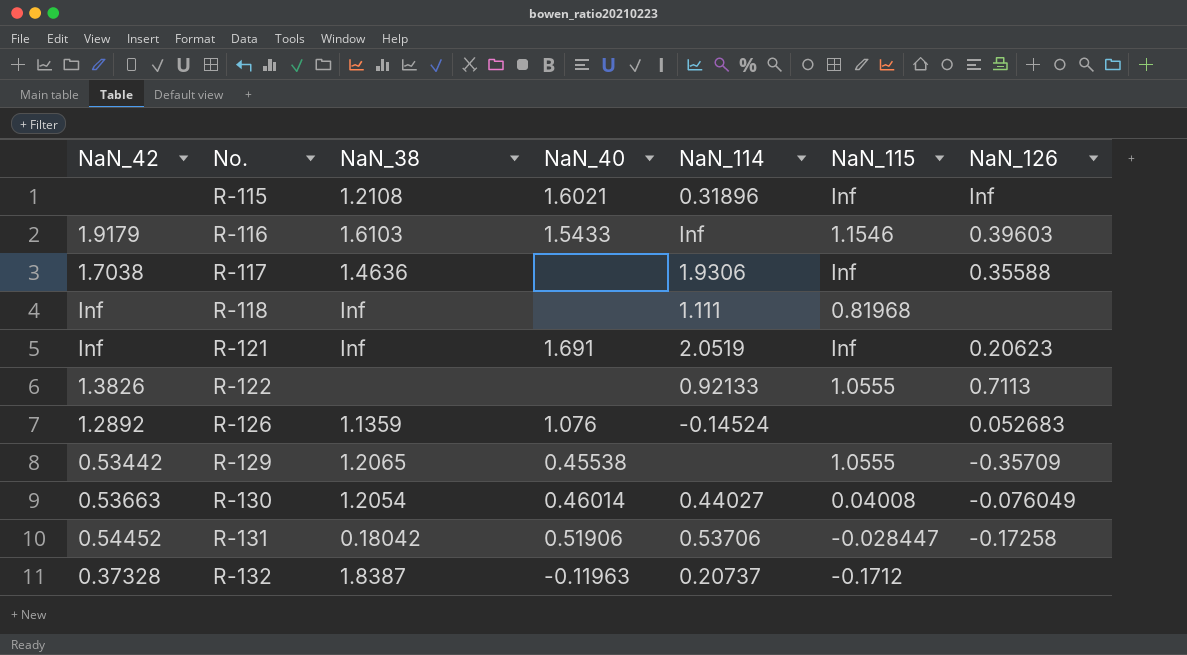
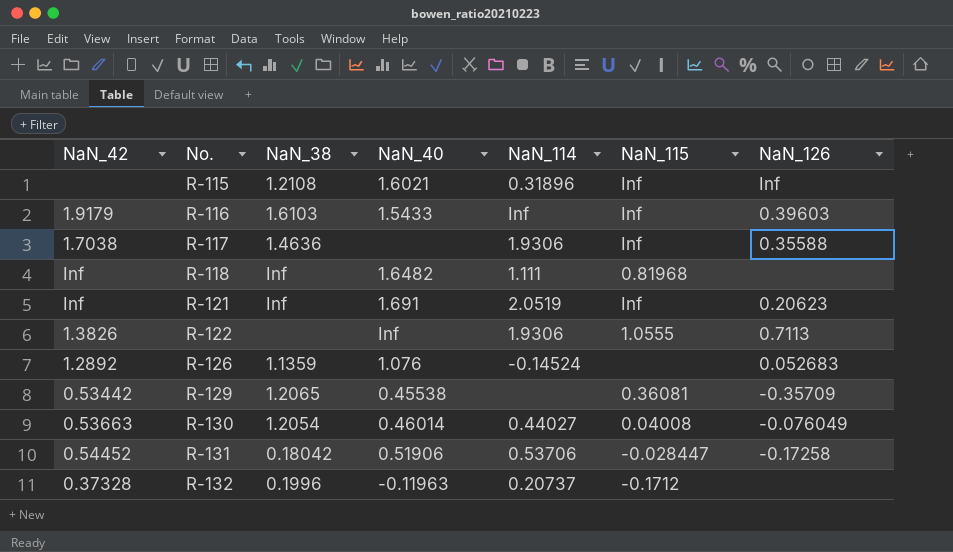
R-116 | NaN_115: 1.1546 -> Inf
R-118 | NaN_40: none -> 1.6482
R-122 | NaN_40: none -> Inf
R-122 | NaN_114: 0.92133 -> 1.9306
R-129 | NaN_115: 1.0555 -> 0.36081
R-132 | NaN_38: 1.8387 -> 0.1996

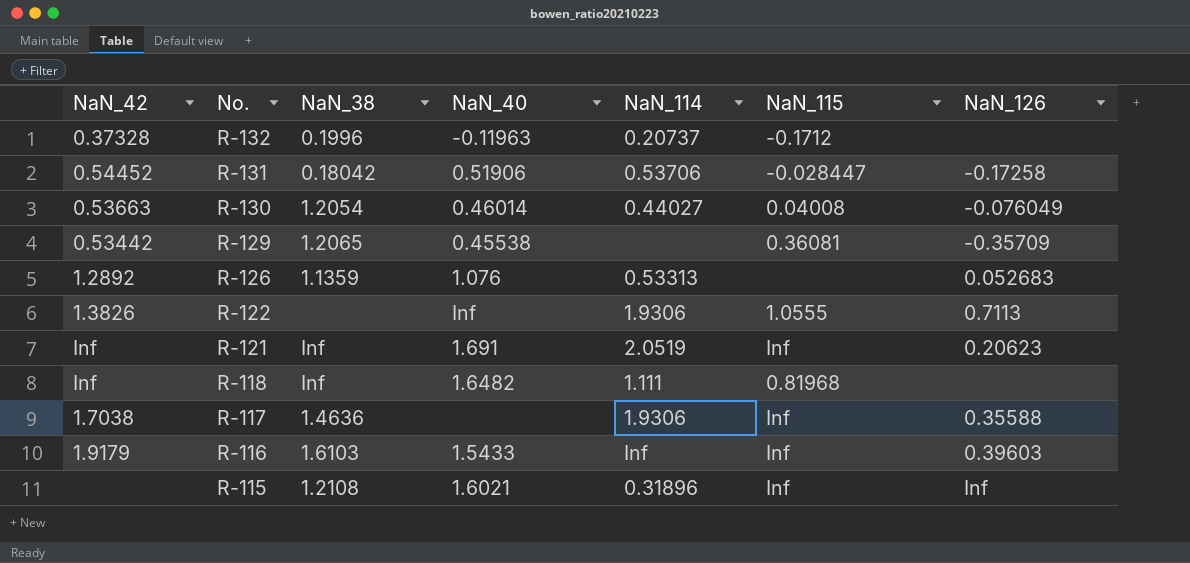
row order: No. ascending -> No. descending
R-126 | NaN_114: -0.14524 -> 0.53313

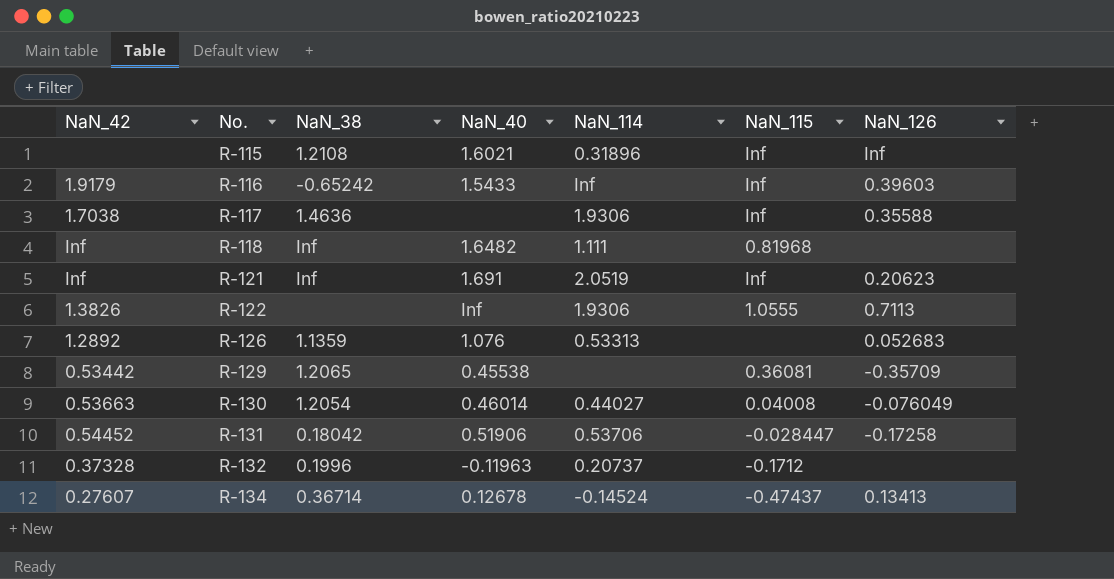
row order: No. descending -> No. ascending
R-116 | NaN_38: 1.6103 -> -0.65242
row R-134: none -> 0.27607 | 0.36714 | 0.12678 | -0.14524 | -0.47437 | 0.13413

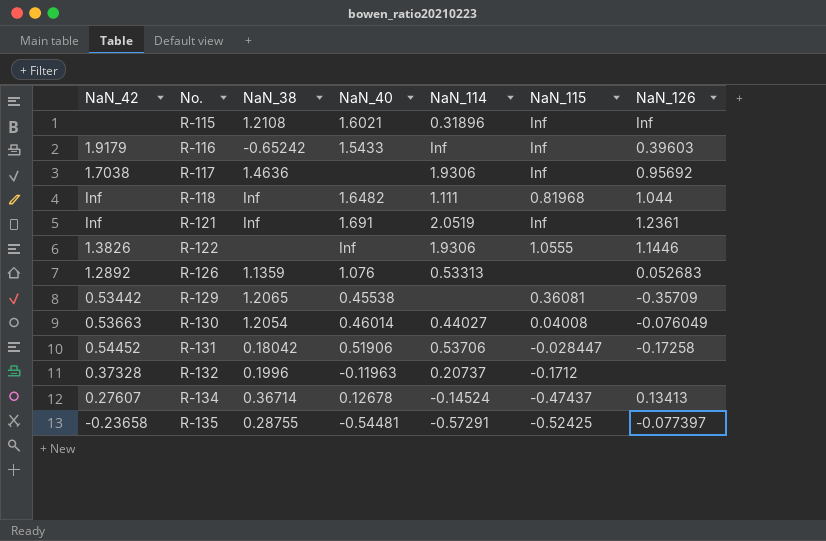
R-117 | NaN_126: 0.35588 -> 0.95692
R-118 | NaN_126: none -> 1.044
R-121 | NaN_126: 0.20623 -> 1.2361
R-122 | NaN_126: 0.7113 -> 1.1446
row R-135: none -> -0.23658 | 0.28755 | -0.54481 | -0.57291 | -0.52425 | -0.077397

